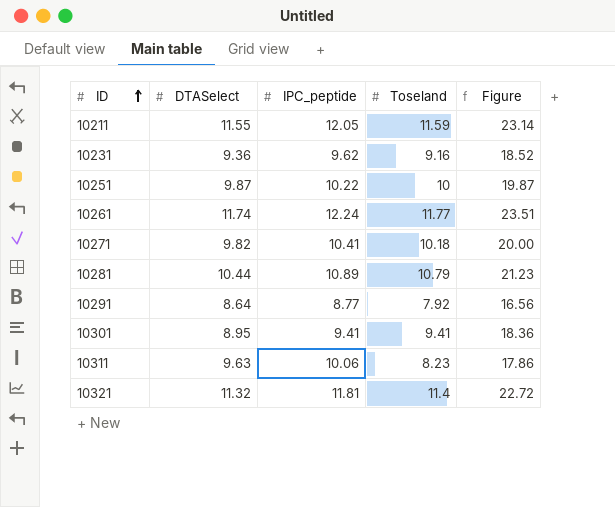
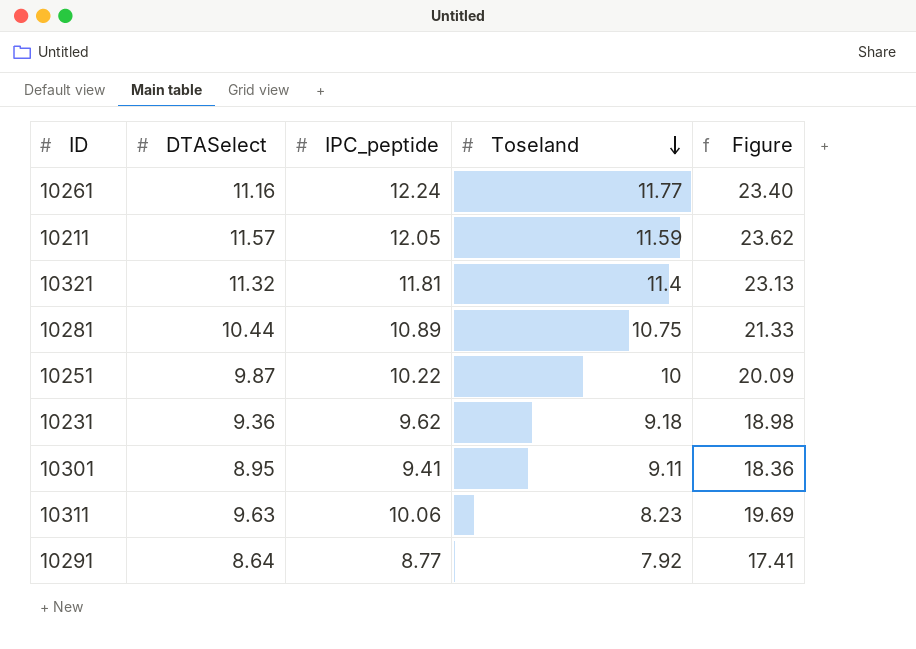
row order: ID ascending -> Toseland descending
column Figure | formula: [DTASelect] + [Toseland] -> [DTASelect] + [IPC_peptide]
row 10271: 9.82 | 10.41 | 10.18 | 20.00 -> none
10261 | DTASelect: 11.74 -> 11.16
10211 | DTASelect: 11.55 -> 11.57
10281 | Toseland: 10.79 -> 10.75
10231 | Toseland: 9.16 -> 9.18
10301 | Toseland: 9.41 -> 9.11

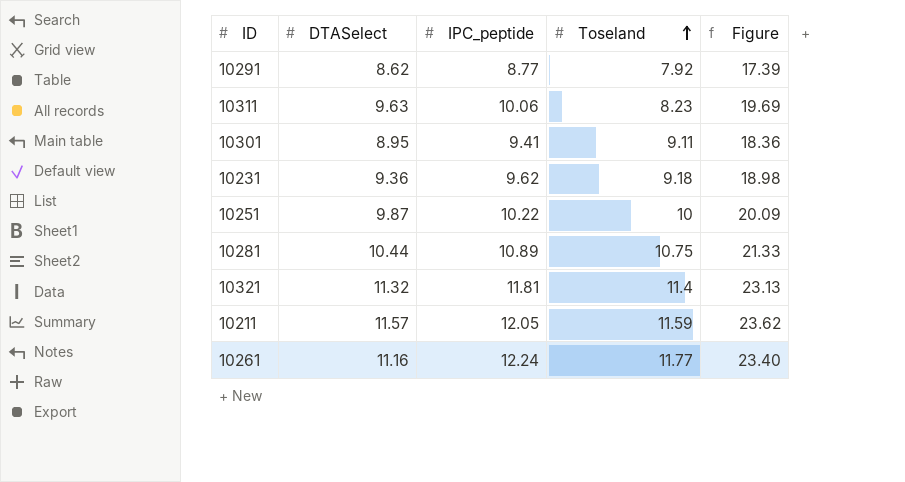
row order: Toseland descending -> Toseland ascending
10291 | DTASelect: 8.64 -> 8.62
10291 | Figure: 17.41 -> 17.39

